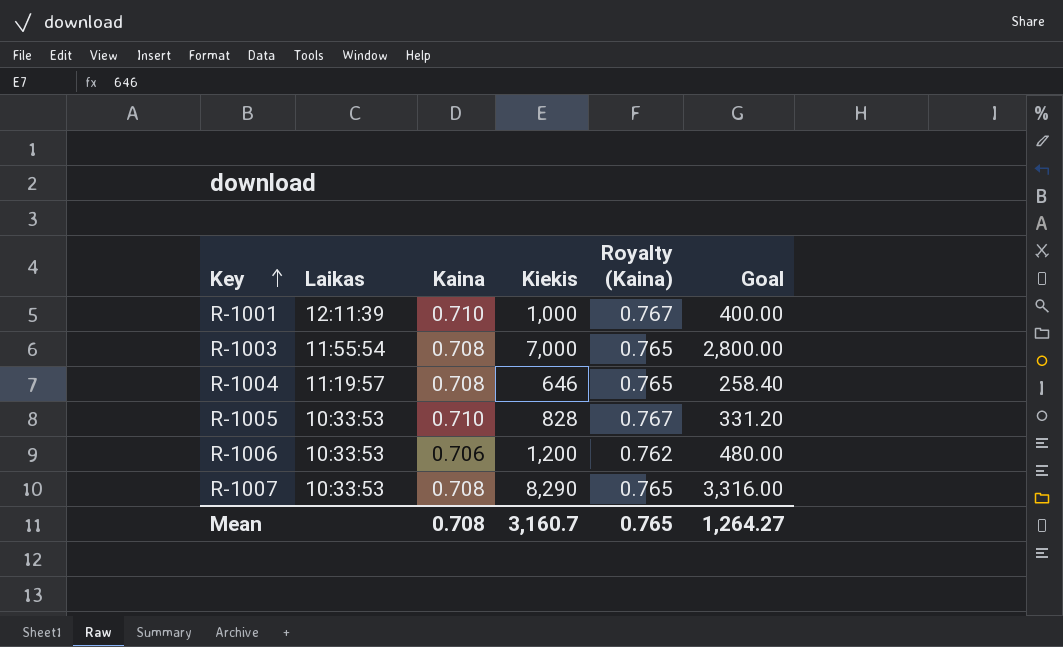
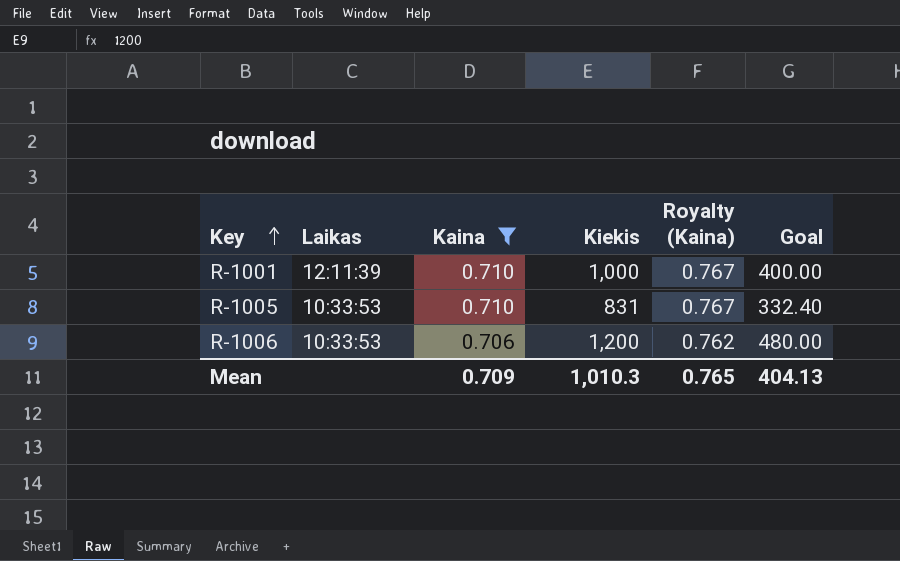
filter: none -> Kaina != 0.708
R-1005 | Kiekis: 828 -> 831
R-1005 | Goal: 331.20 -> 332.40
Mean | Kaina: 0.708 -> 0.709
Mean | Kiekis: 3,160.7 -> 1,010.3
Mean | Goal: 1,264.27 -> 404.13

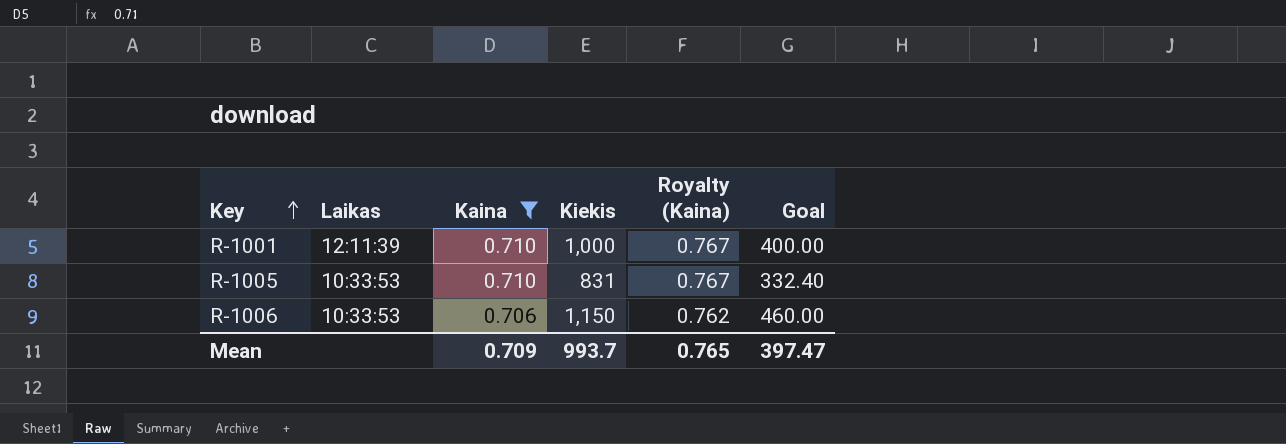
R-1006 | Kiekis: 1,200 -> 1,150
R-1006 | Goal: 480.00 -> 460.00
Mean | Kiekis: 1,010.3 -> 993.7
Mean | Goal: 404.13 -> 397.47

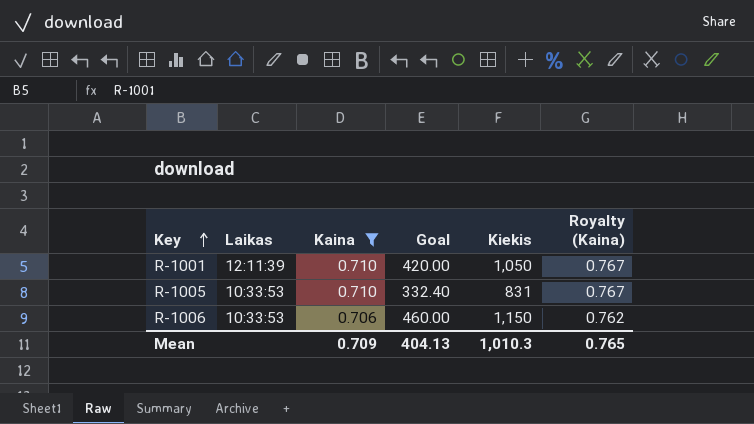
column Goal | position: 6 -> 4
R-1001 | Goal: 400.00 -> 420.00
R-1001 | Kiekis: 1,000 -> 1,050
Mean | Goal: 397.47 -> 404.13
Mean | Kiekis: 993.7 -> 1,010.3

